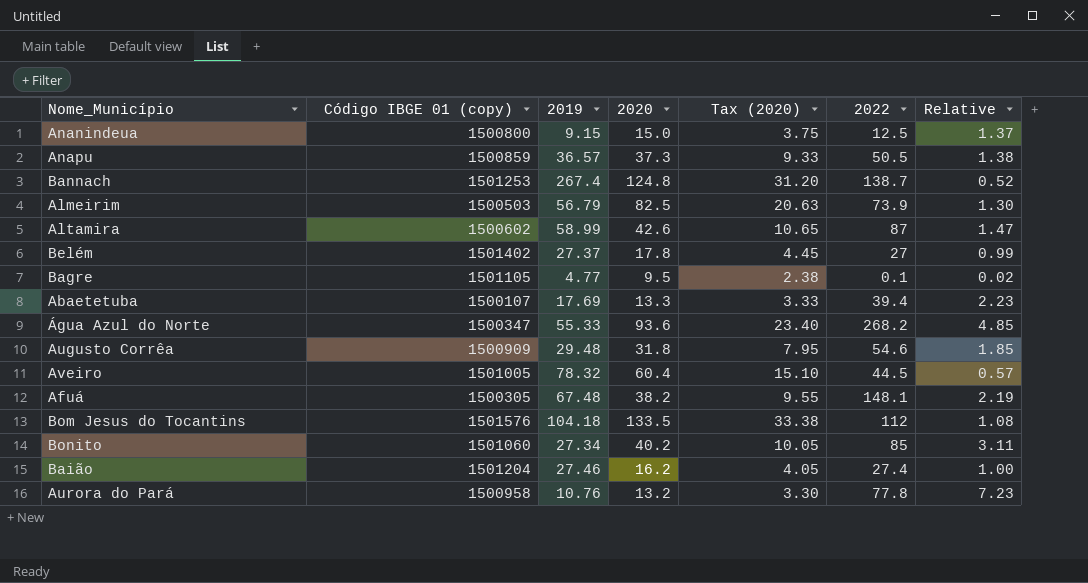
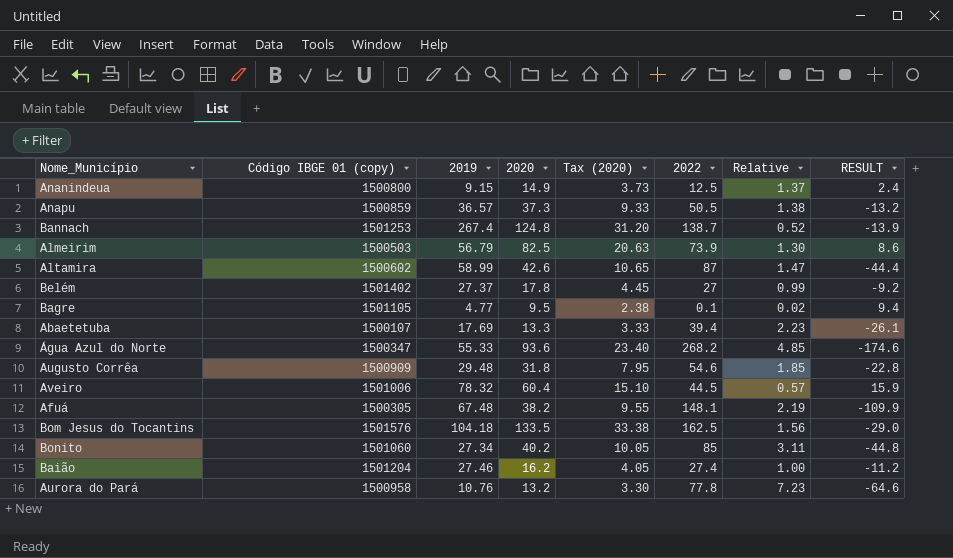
column RESULT | formula: none -> [2020] - [2022]
Ananindeua | 2020: 15.0 -> 14.9
Ananindeua | Tax (2020): 3.75 -> 3.73
Aveiro | Código IBGE 01 (copy): 1501005 -> 1501006
Bom Jesus do Tocantins | 2022: 112 -> 162.5
Bom Jesus do Tocantins | Relative: 1.08 -> 1.56

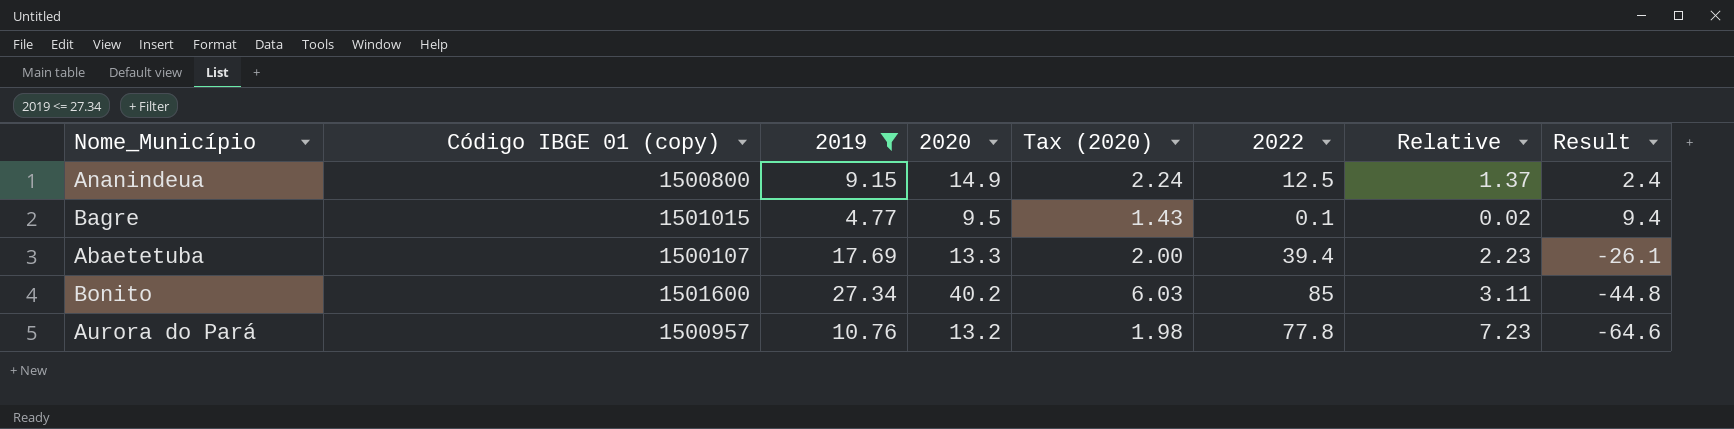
filter: none -> 2019 <= 27.34
column Tax (2020) | formula: [2020] * 0.25 -> [2020] * 0.15
column name: RESULT -> Result
Bagre | Código IBGE 01 (copy): 1501105 -> 1501015
Bonito | Código IBGE 01 (copy): 1501060 -> 1501600
Aurora do Pará | Código IBGE 01 (copy): 1500958 -> 1500957

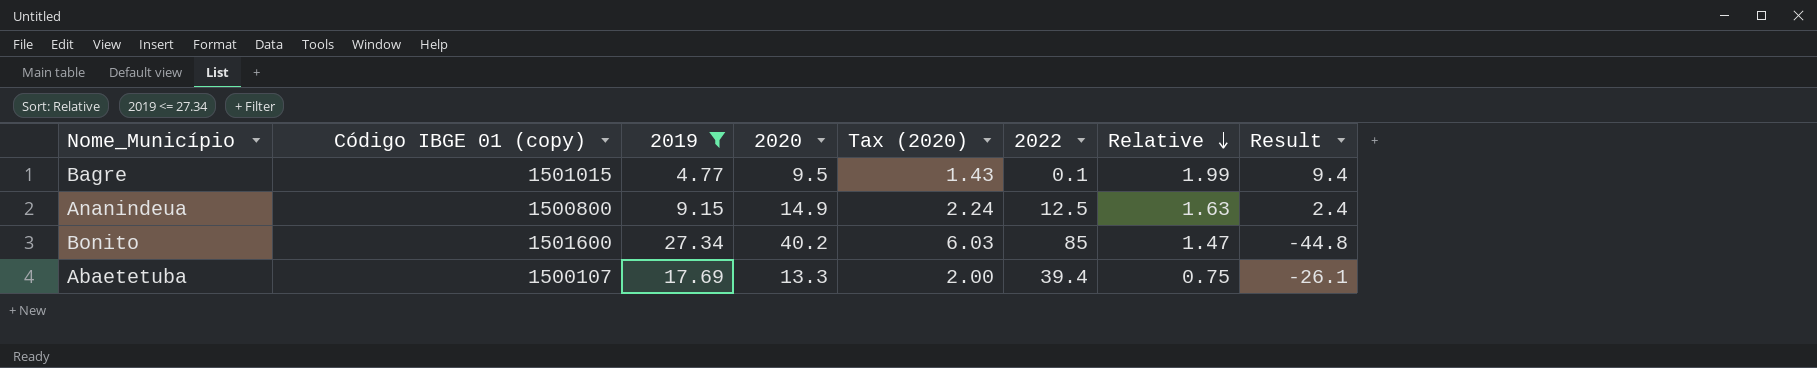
row order: none -> Relative descending
column Relative | formula: [2022] / [2019] -> [2020] / [2019]
row Aurora do Pará: 1500957 | 10.76 | 13.2 | 1.98 | 77.8 | 7.23 | -64.6 -> none

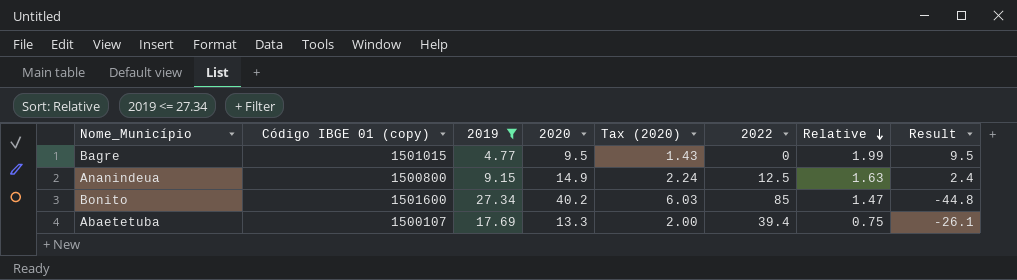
Bagre | 2022: 0.1 -> 0
Bagre | Result: 9.4 -> 9.5

